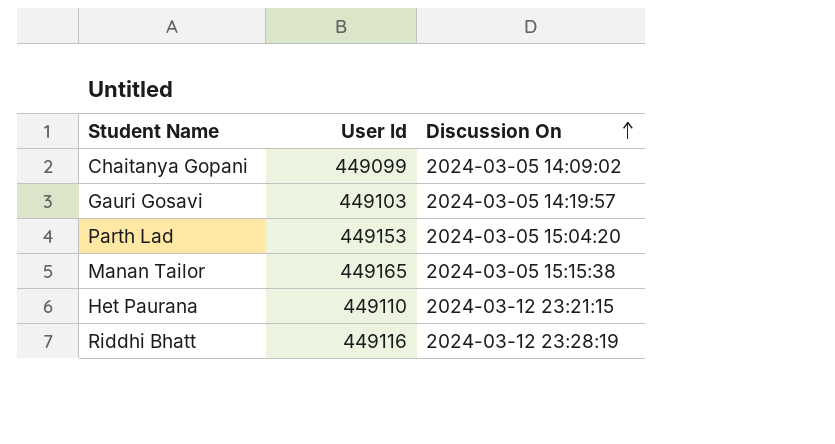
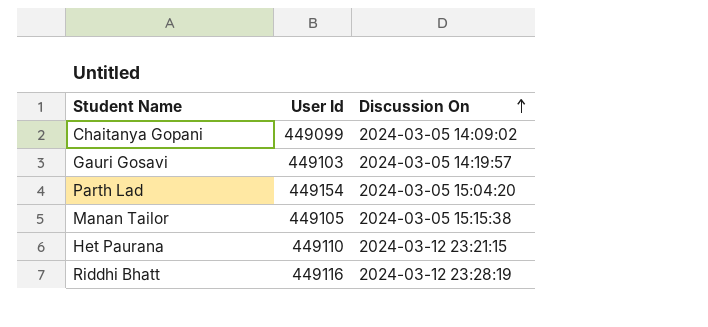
Parth Lad | User Id: 449153 -> 449154
Manan Tailor | User Id: 449165 -> 449105

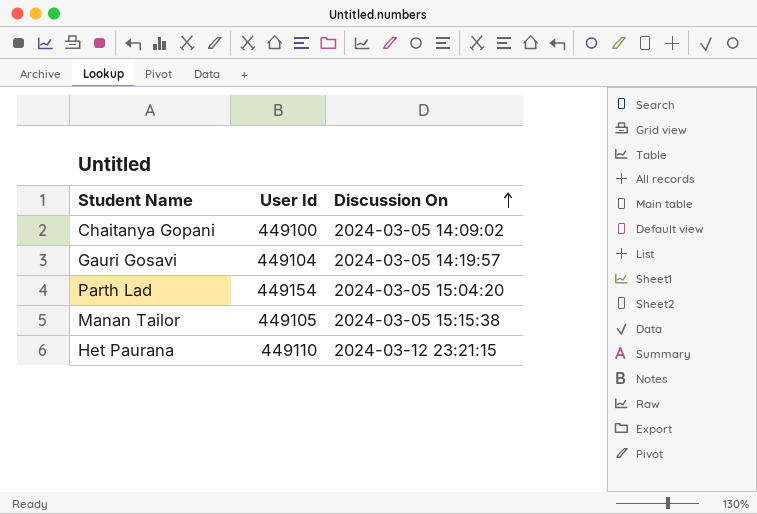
row Riddhi Bhatt: 449116 | 2024-03-12 23:28:19 -> none
Chaitanya Gopani | User Id: 449099 -> 449100
Gauri Gosavi | User Id: 449103 -> 449104

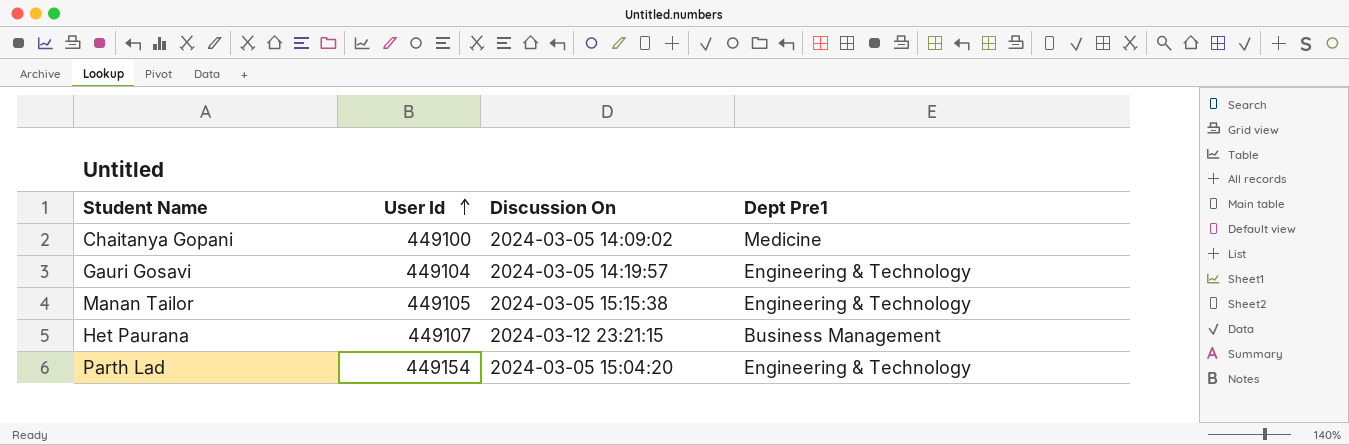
row order: Discussion On ascending -> User Id ascending
column Dept Pre1 | position: none -> 4
Het Paurana | User Id: 449110 -> 449107

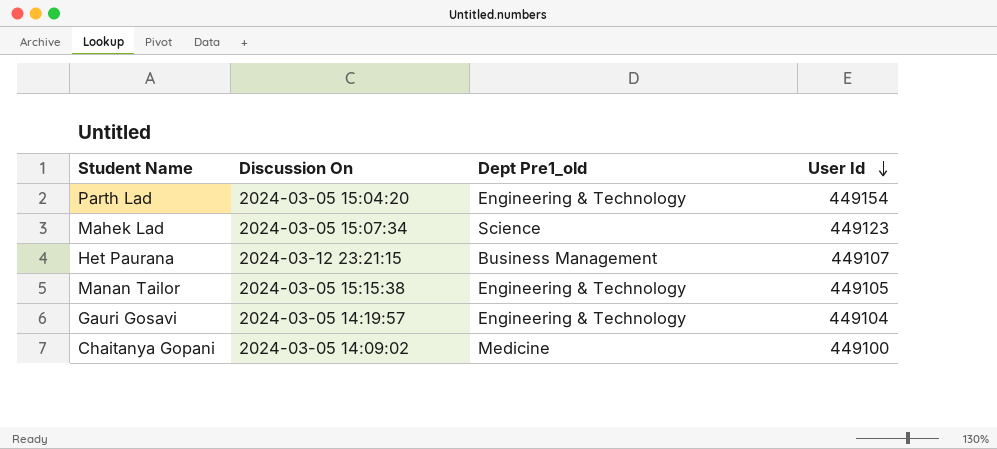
row order: User Id ascending -> User Id descending
column name: Dept Pre1 -> Dept Pre1_old
column User Id | position: 2 -> 4
row Mahek Lad: none -> 2024-03-05 15:07:34 | Science | 449123

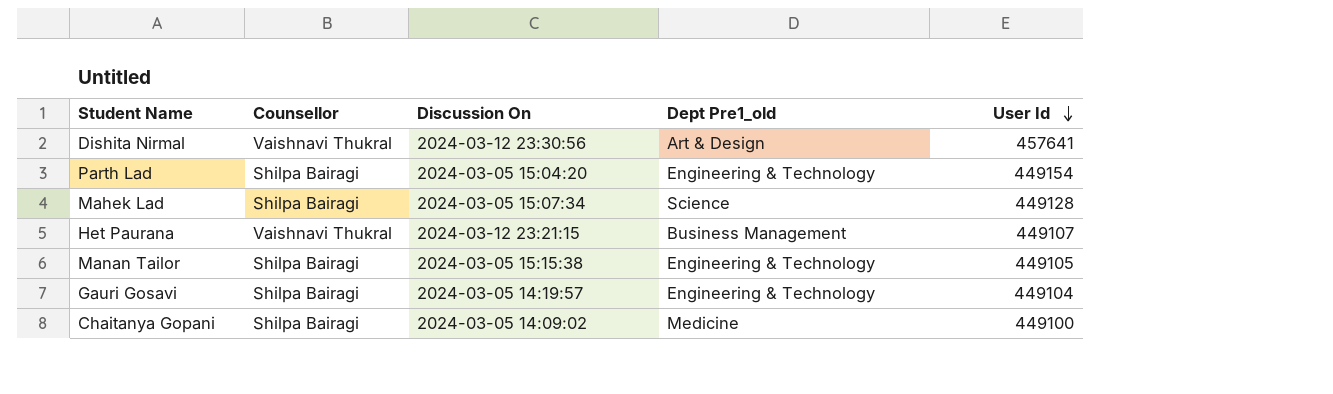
column Counsellor | position: none -> 2
row Dishita Nirmal: none -> Vaishnavi Thukral | 2024-03-12 23:30:56 | Art & Design | 457641
Mahek Lad | User Id: 449123 -> 449128

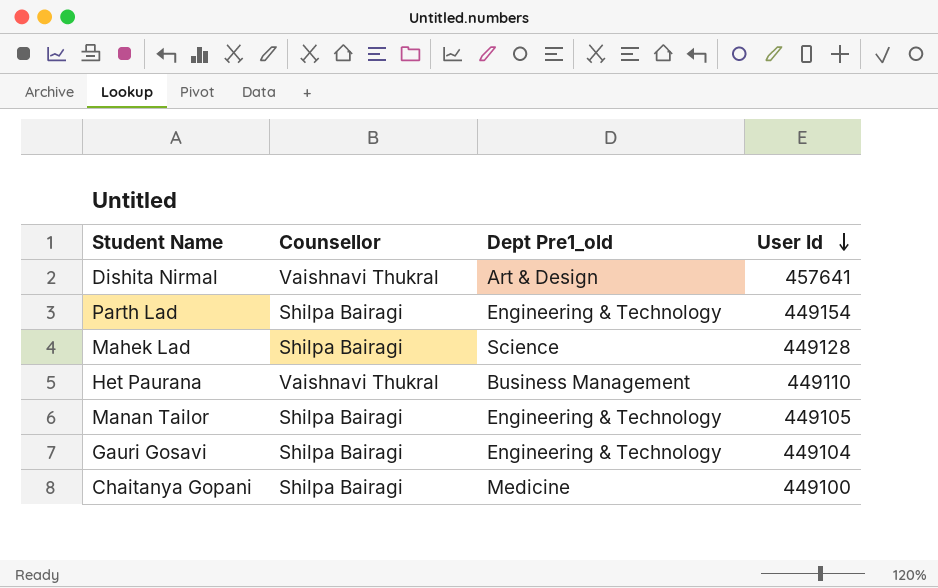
column Discussion On | position: 3 -> none
Het Paurana | User Id: 449107 -> 449110

